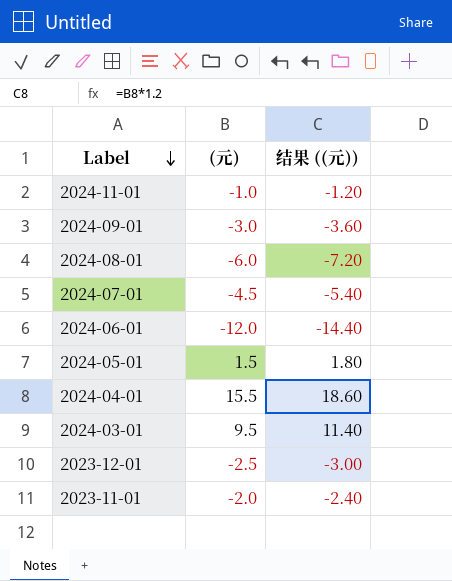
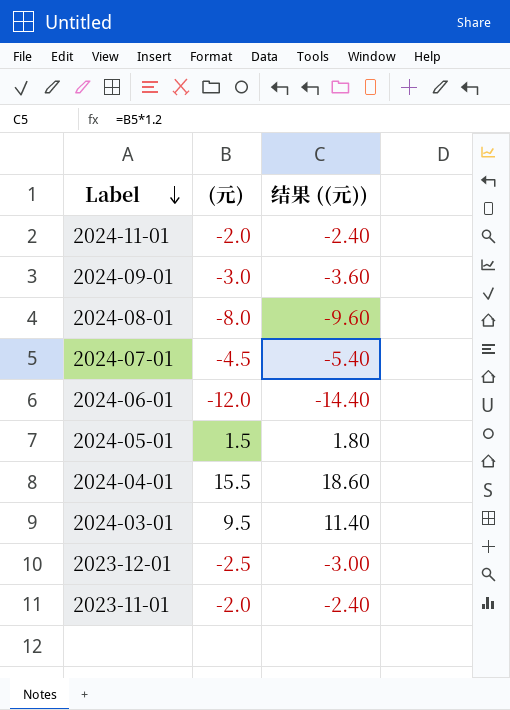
2024-11-01 | (元): -1.0 -> -2.0
2024-11-01 | 结果 ((元)): -1.20 -> -2.40
2024-08-01 | (元): -6.0 -> -8.0
2024-08-01 | 结果 ((元)): -7.20 -> -9.60

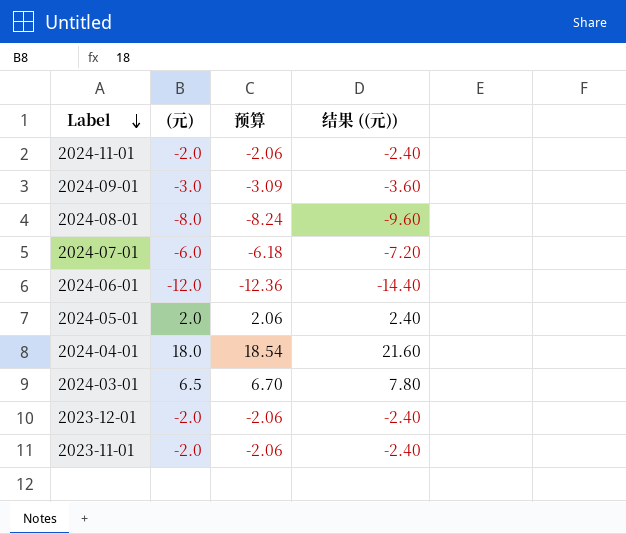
column 预算 | formula: none -> [(元)] * 1.03
2024-07-01 | (元): -4.5 -> -6.0
2024-07-01 | 结果 ((元)): -5.40 -> -7.20
2024-05-01 | (元): 1.5 -> 2.0
2024-05-01 | 结果 ((元)): 1.80 -> 2.40
2024-04-01 | (元): 15.5 -> 18.0
2024-04-01 | 结果 ((元)): 18.60 -> 21.60
2024-03-01 | (元): 9.5 -> 6.5
2024-03-01 | 结果 ((元)): 11.40 -> 7.80
2023-12-01 | (元): -2.5 -> -2.0
2023-12-01 | 结果 ((元)): -3.00 -> -2.40

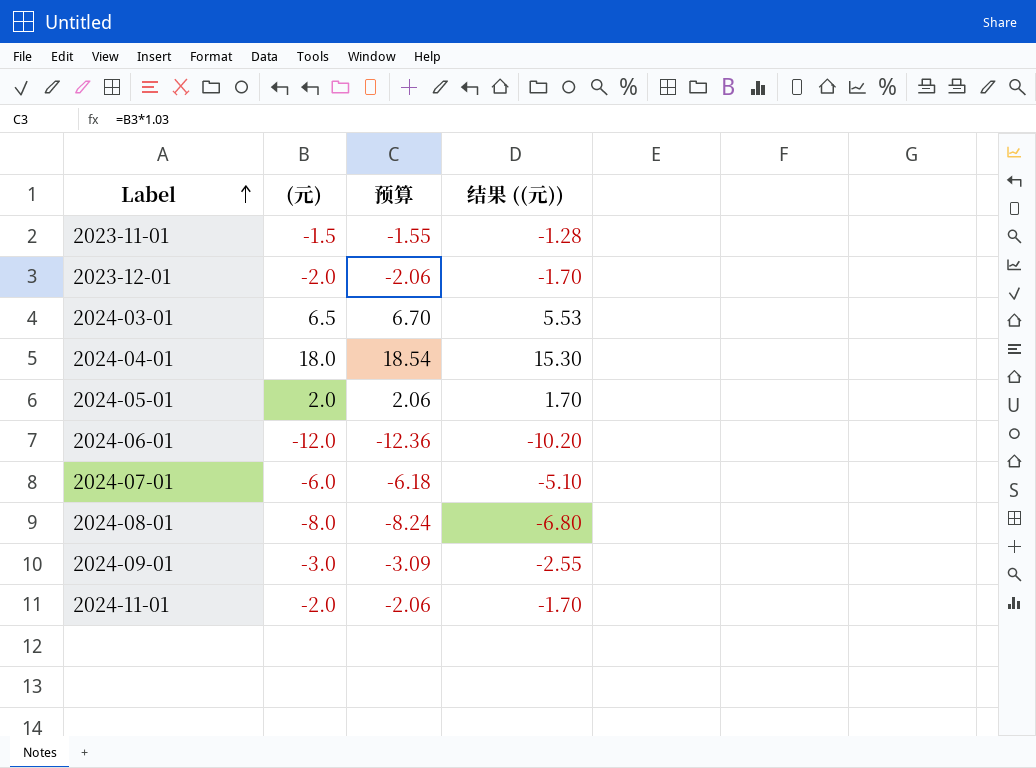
row order: Label descending -> Label ascending
column 结果 ((元)) | formula: [(元)] * 1.2 -> [(元)] * 0.85
2023-11-01 | (元): -2.0 -> -1.5
2023-11-01 | 预算: -2.06 -> -1.55

